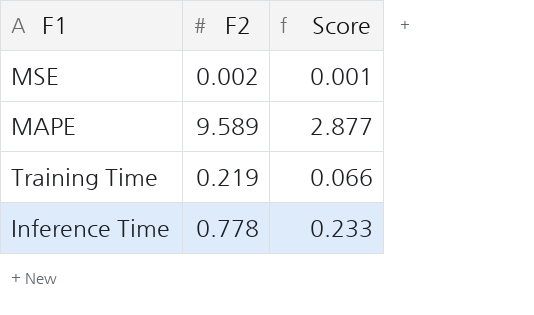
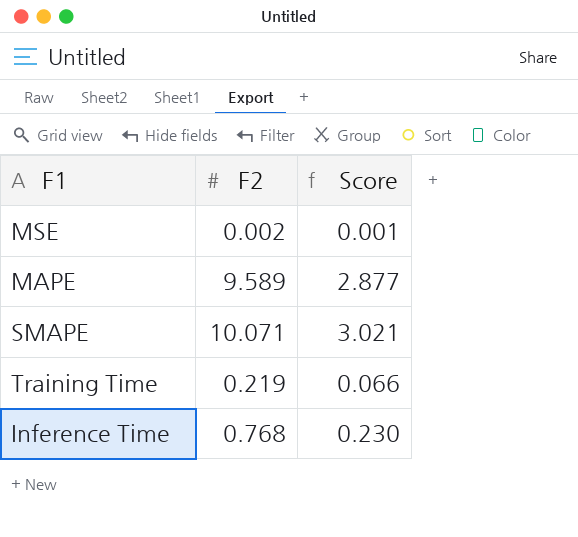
row SMAPE: none -> 10.071 | 3.021
Inference Time | F2: 0.778 -> 0.768
Inference Time | Score: 0.233 -> 0.230

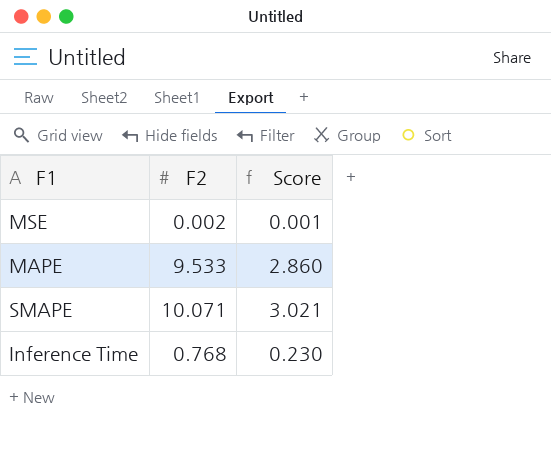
row Training Time: 0.219 | 0.066 -> none
MAPE | F2: 9.589 -> 9.533
MAPE | Score: 2.877 -> 2.860

